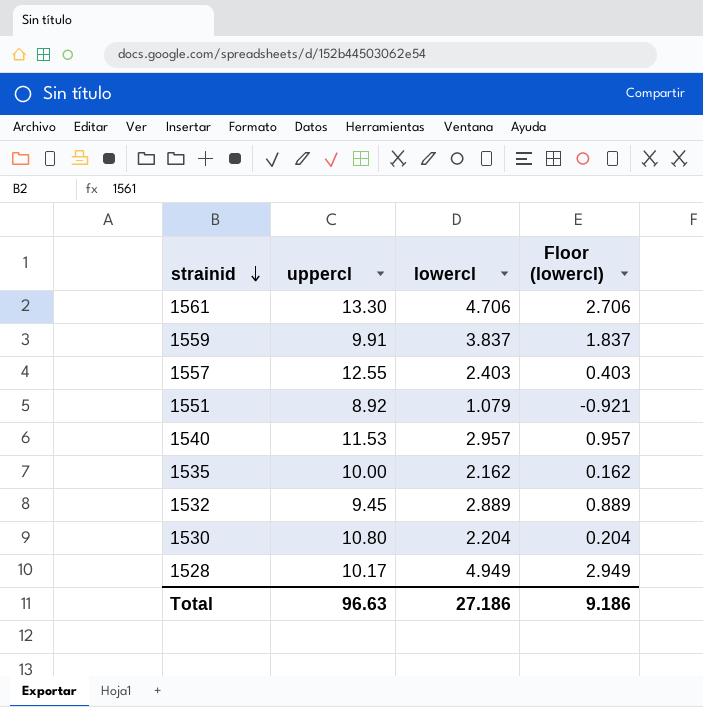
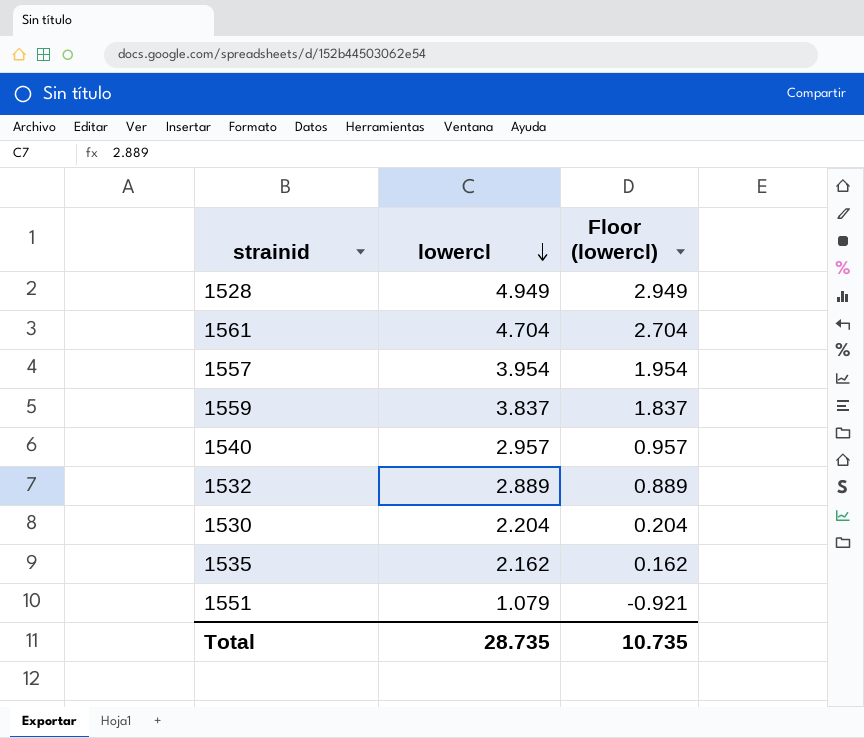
row order: strainid descending -> lowercl descending
column uppercl | position: 2 -> none
1561 | lowercl: 4.706 -> 4.704
1561 | Floor (lowercl): 2.706 -> 2.704
1557 | lowercl: 2.403 -> 3.954
1557 | Floor (lowercl): 0.403 -> 1.954
Total | lowercl: 27.186 -> 28.735
Total | Floor (lowercl): 9.186 -> 10.735

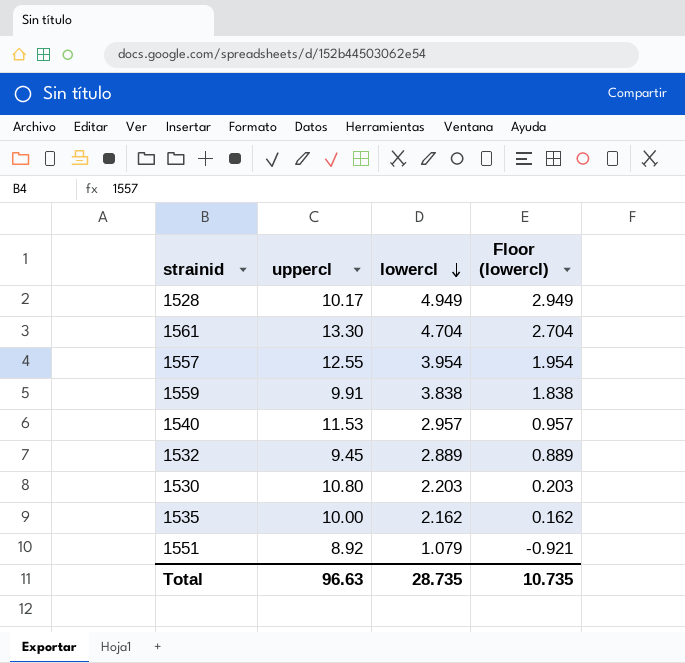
column uppercl | position: none -> 2
1559 | lowercl: 3.837 -> 3.838
1559 | Floor (lowercl): 1.837 -> 1.838
1530 | lowercl: 2.204 -> 2.203
1530 | Floor (lowercl): 0.204 -> 0.203

